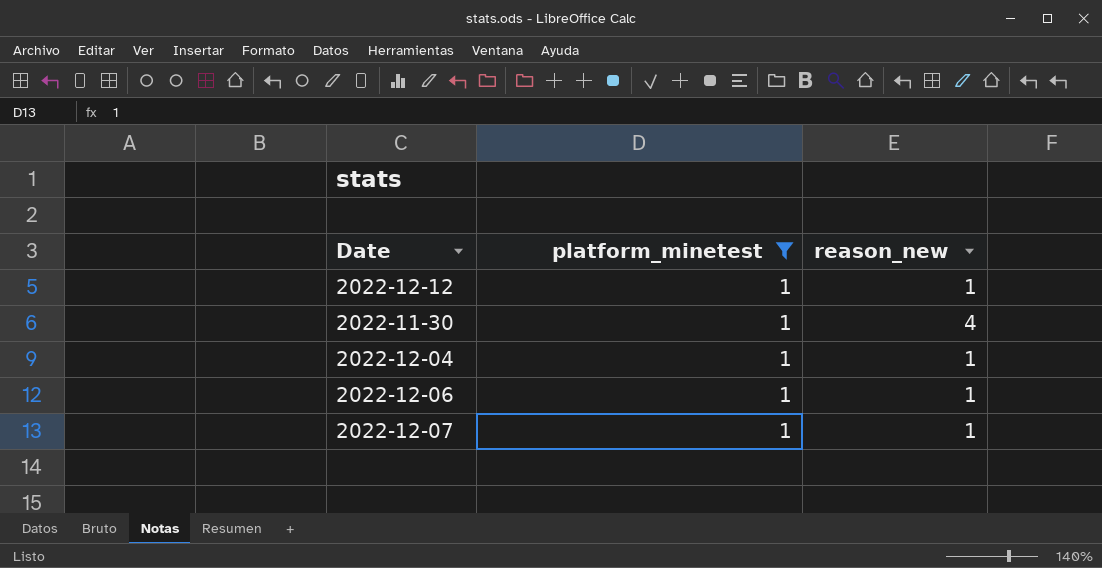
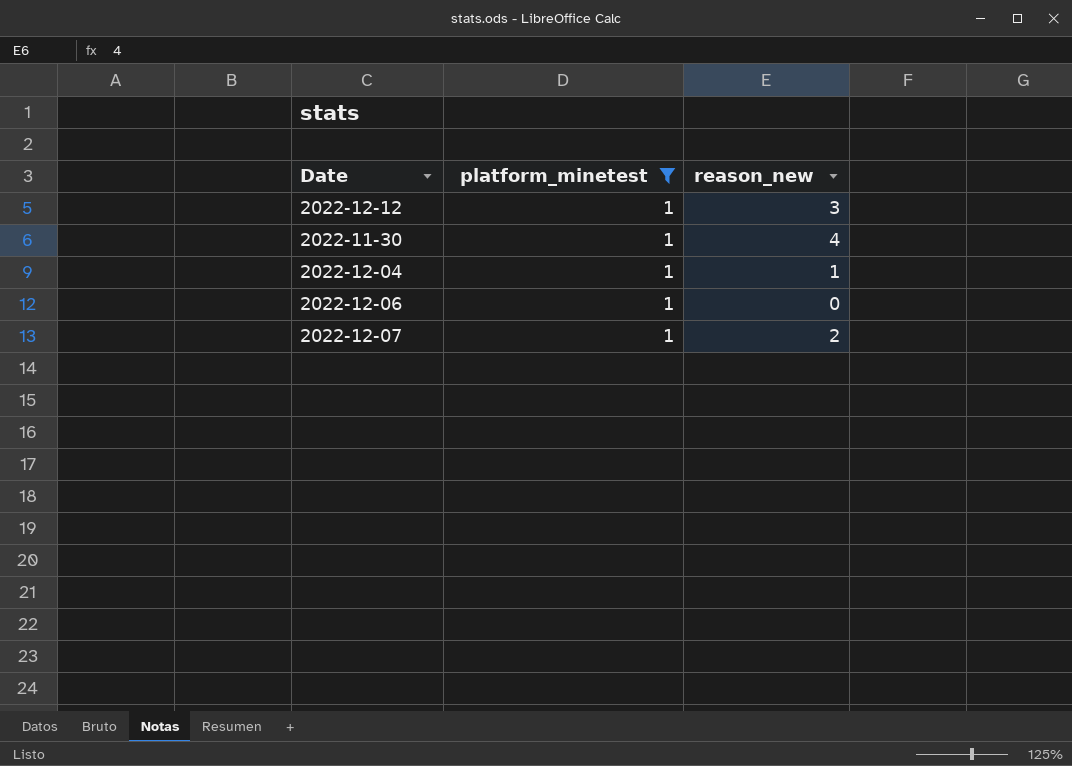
2022-12-12 | reason_new: 1 -> 3
2022-12-06 | reason_new: 1 -> 0
2022-12-07 | reason_new: 1 -> 2

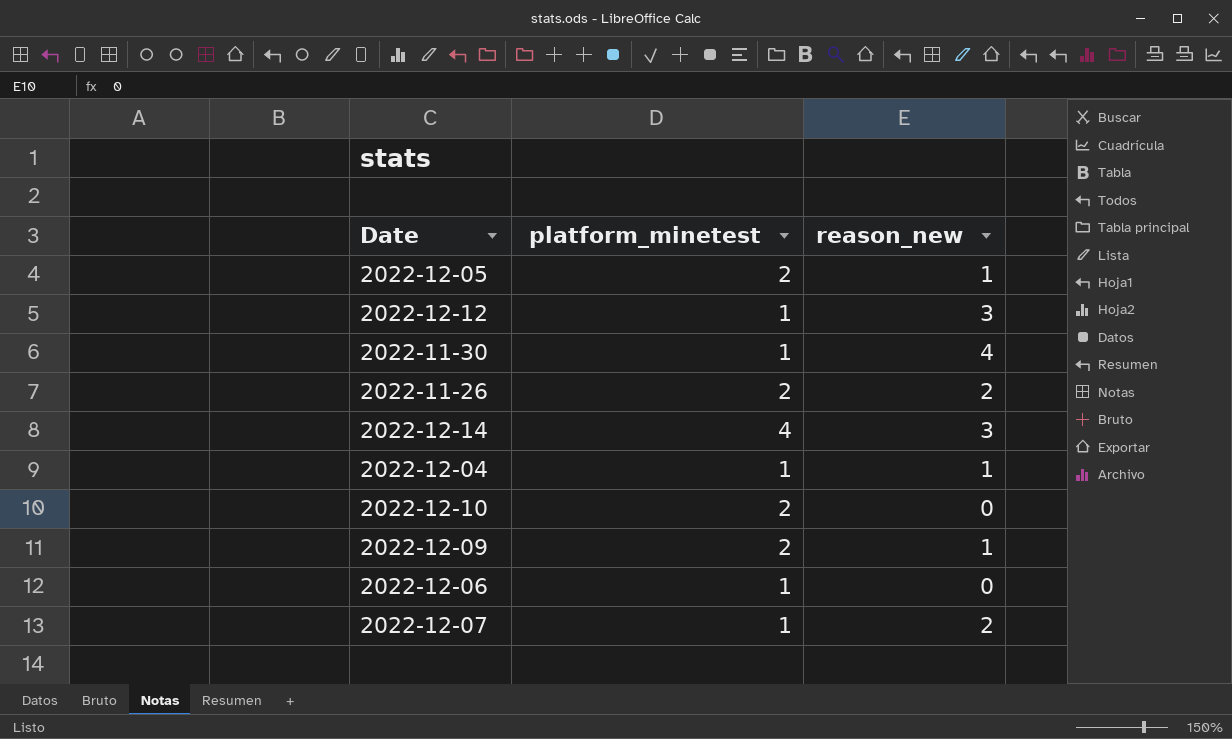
filter: platform_minetest = 1 -> none

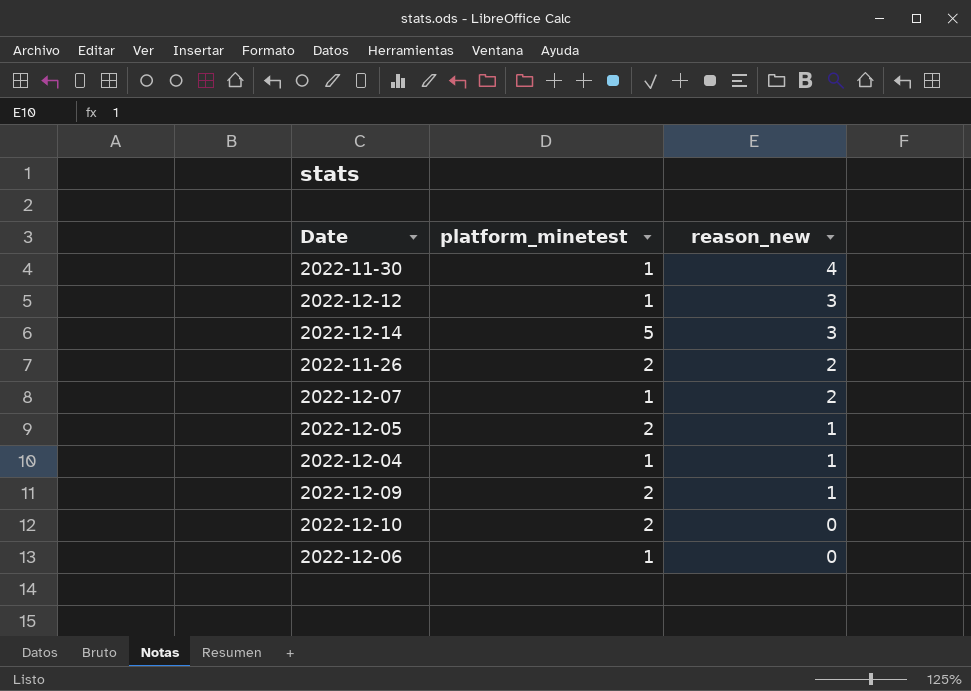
row order: none -> reason_new descending
2022-12-14 | platform_minetest: 4 -> 5

